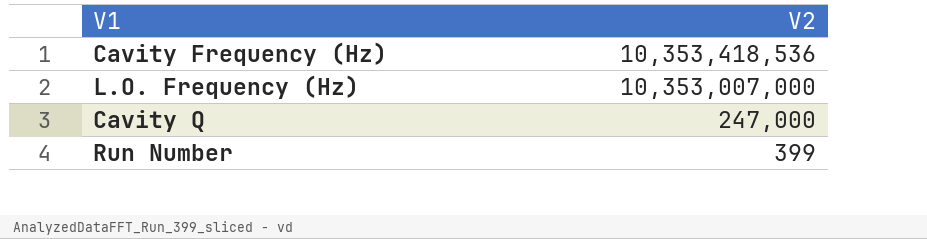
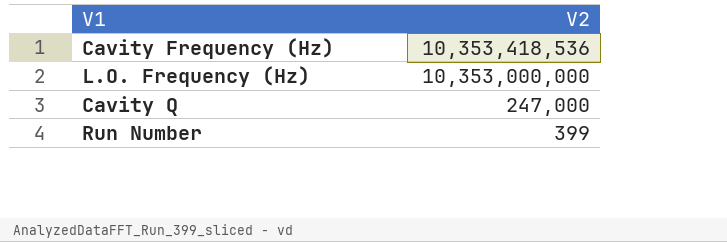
L.O. Frequency (Hz) | V2: 10,353,007,000 -> 10,353,000,000

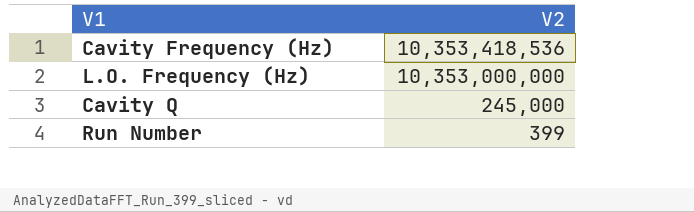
Cavity Q | V2: 247,000 -> 245,000

